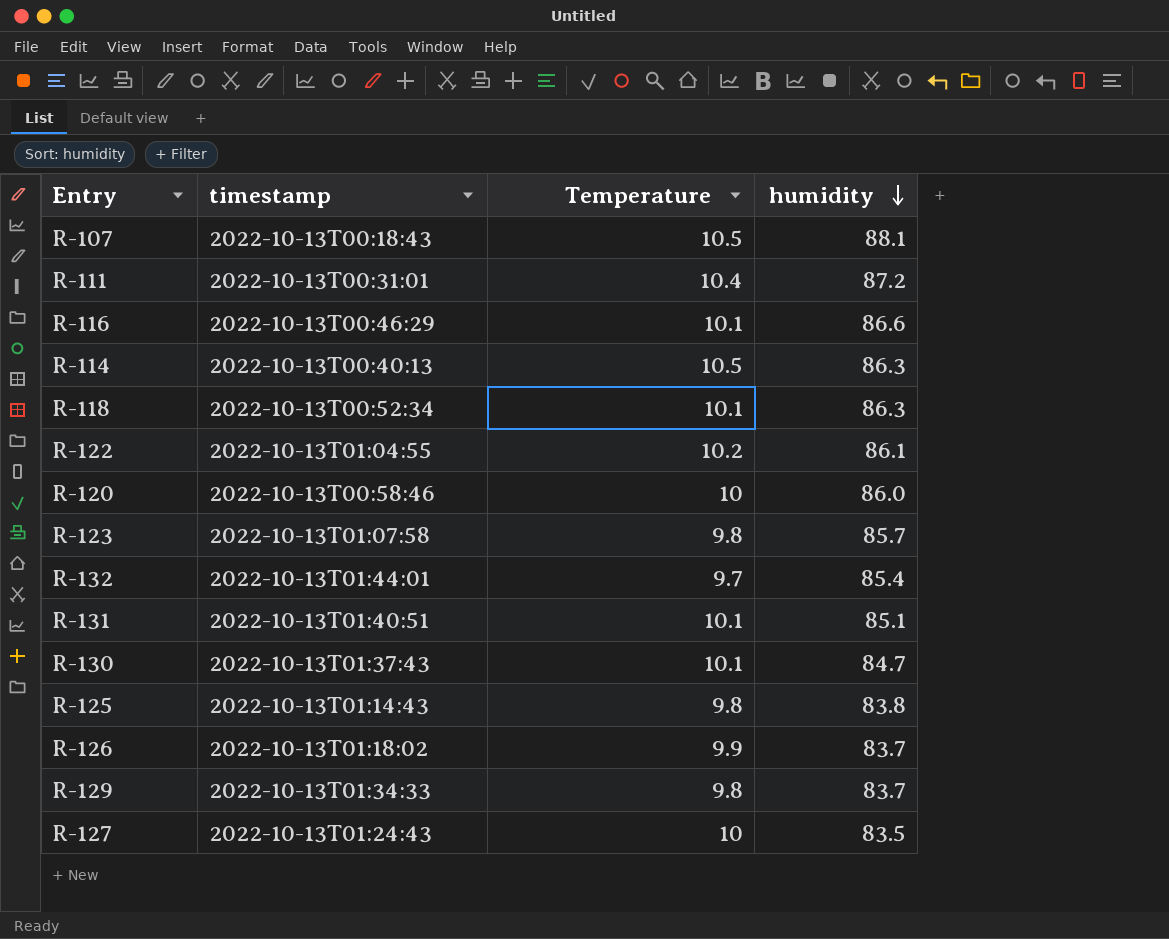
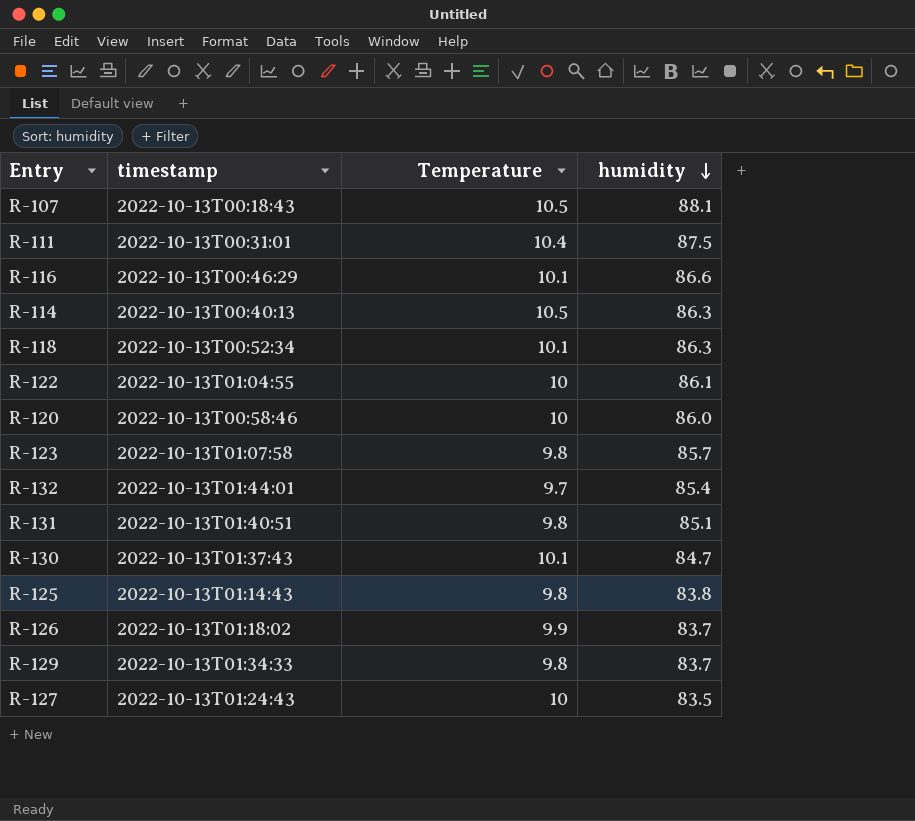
R-111 | humidity: 87.2 -> 87.5
R-122 | Temperature: 10.2 -> 10
R-131 | Temperature: 10.1 -> 9.8

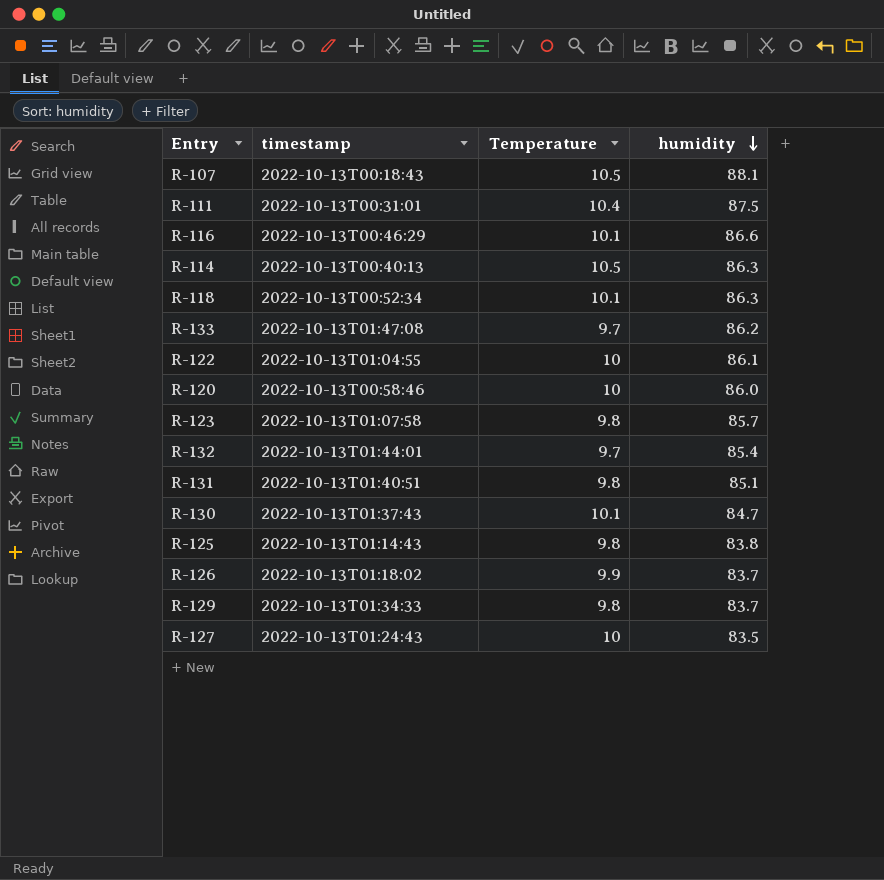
row R-133: none -> 2022-10-13T01:47:08 | 9.7 | 86.2

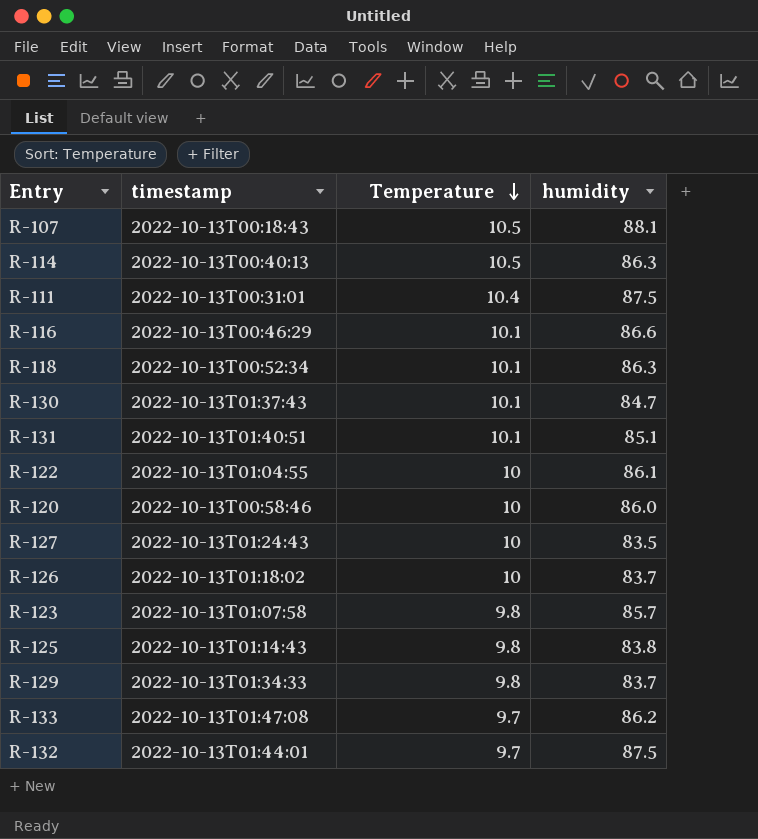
row order: humidity descending -> Temperature descending
R-131 | Temperature: 9.8 -> 10.1
R-126 | Temperature: 9.9 -> 10
R-132 | humidity: 85.4 -> 87.5

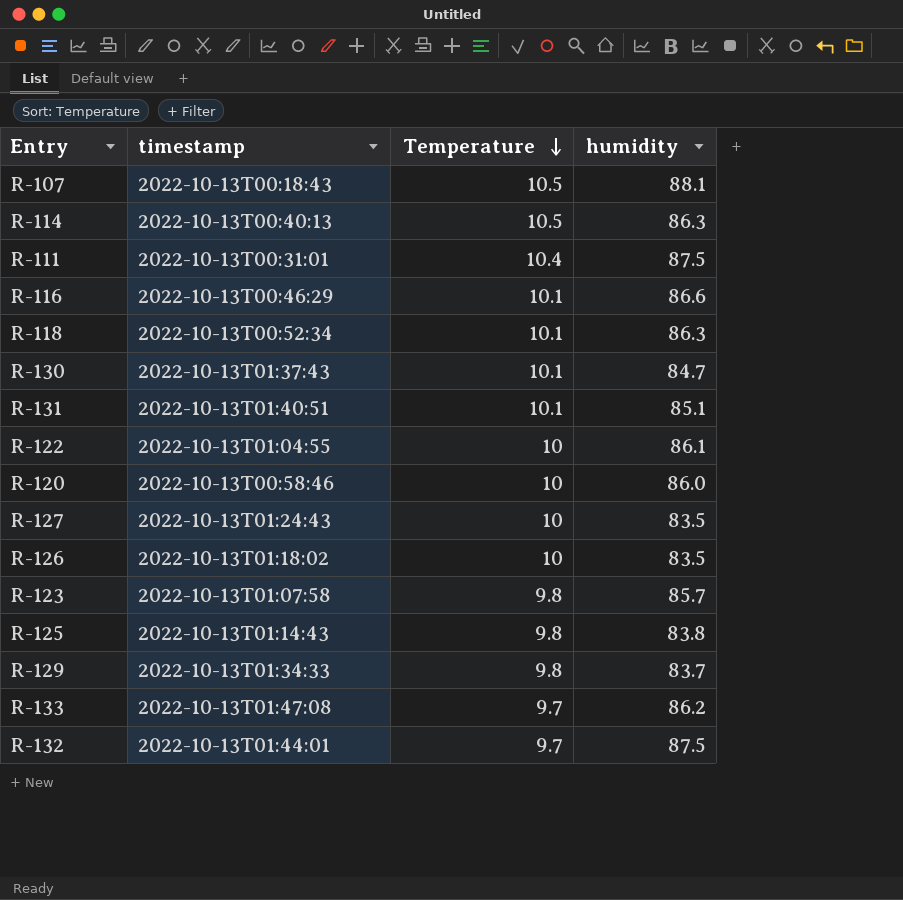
R-126 | humidity: 83.7 -> 83.5

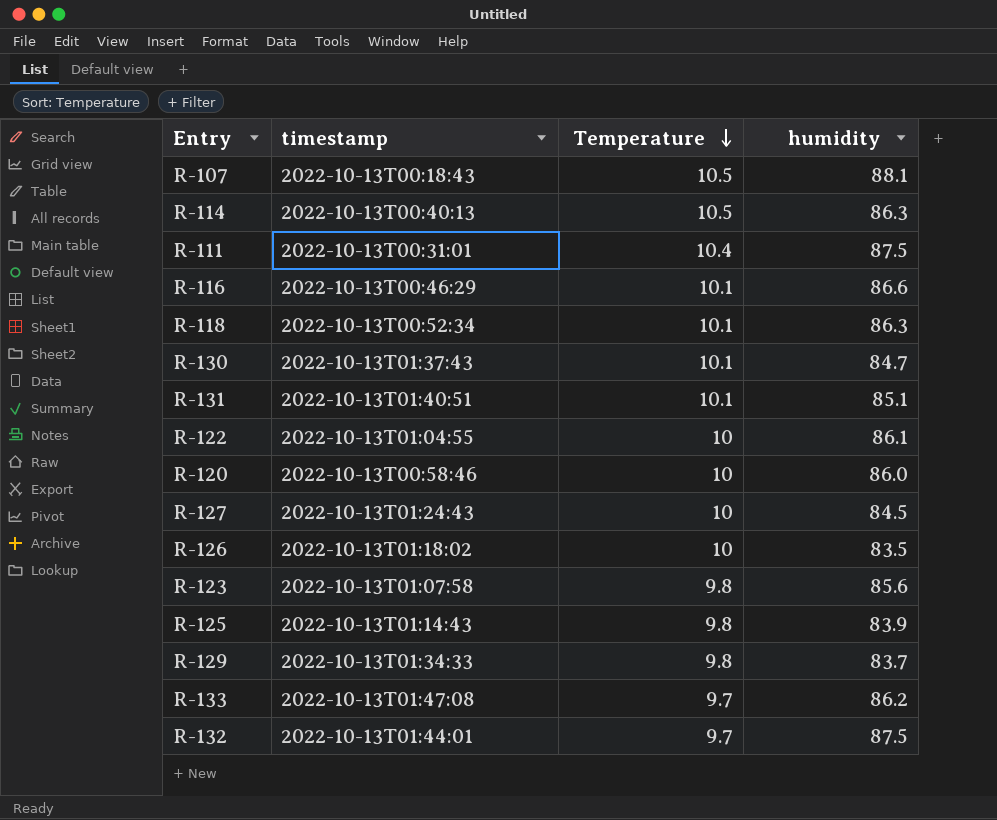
R-127 | humidity: 83.5 -> 84.5
R-123 | humidity: 85.7 -> 85.6
R-125 | humidity: 83.8 -> 83.9

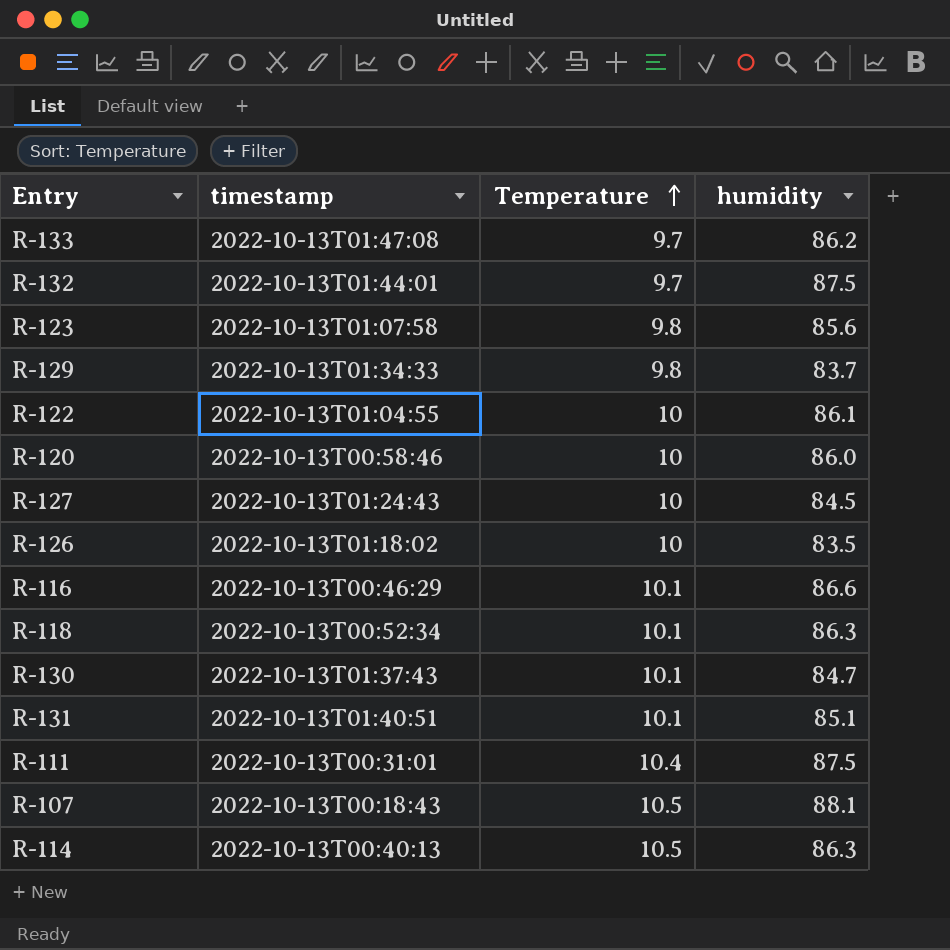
row order: Temperature descending -> Temperature ascending
row R-125: 2022-10-13T01:14:43 | 9.8 | 83.9 -> none

